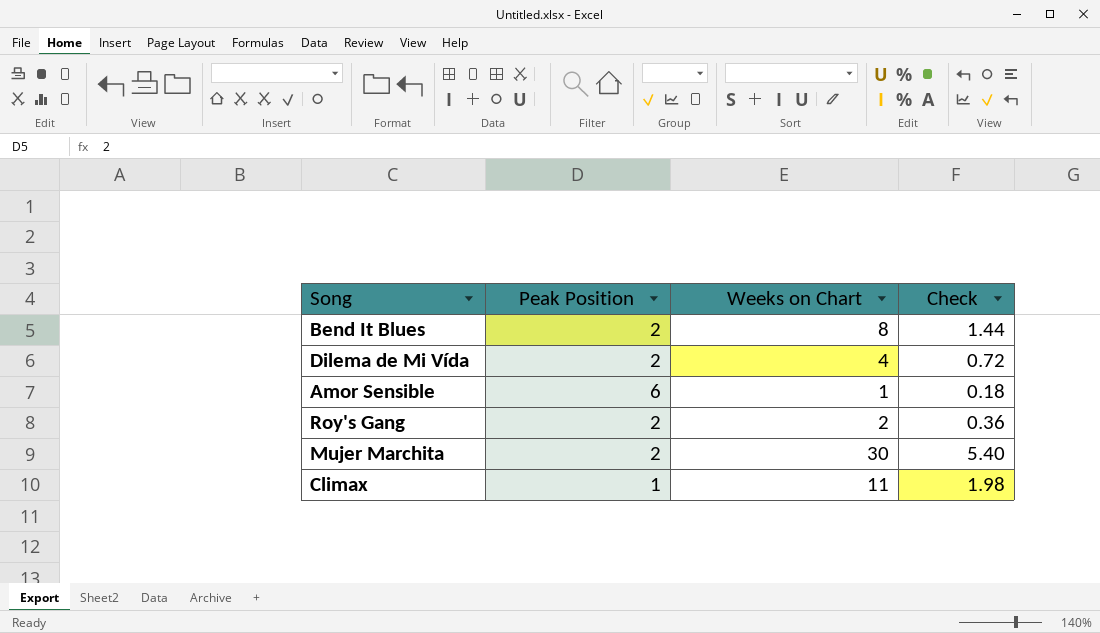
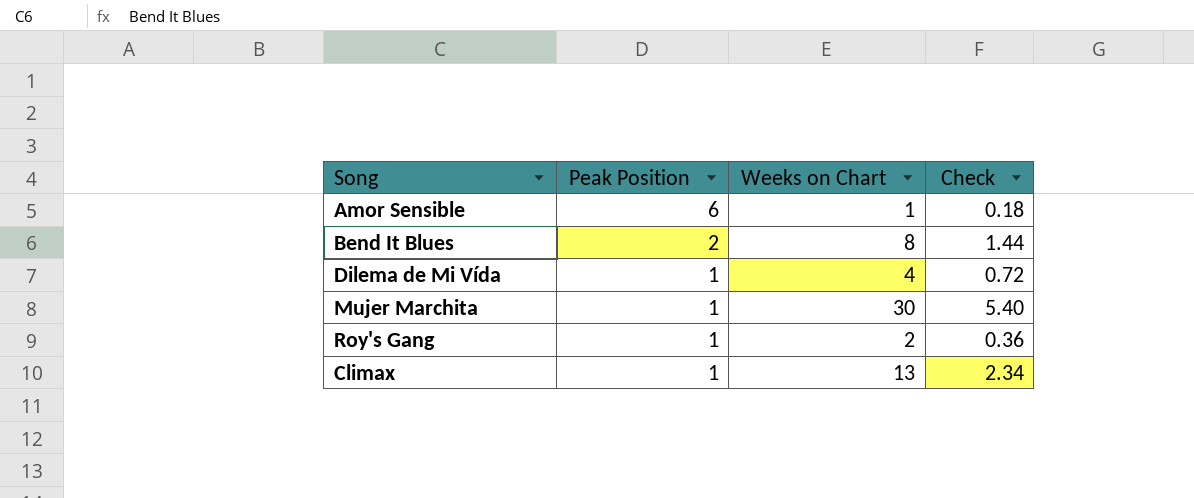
row order: none -> Peak Position descending
Dilema de Mi Vída | Peak Position: 2 -> 1
Mujer Marchita | Peak Position: 2 -> 1
Roy's Gang | Peak Position: 2 -> 1
Climax | Weeks on Chart: 11 -> 13
Climax | Check: 1.98 -> 2.34

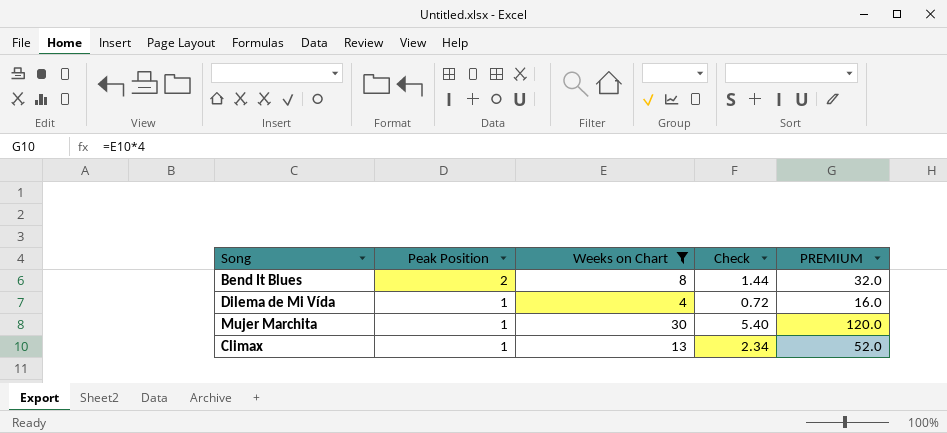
filter: none -> Weeks on Chart >= 4
column PREMIUM | formula: none -> [Weeks on Chart] * 4

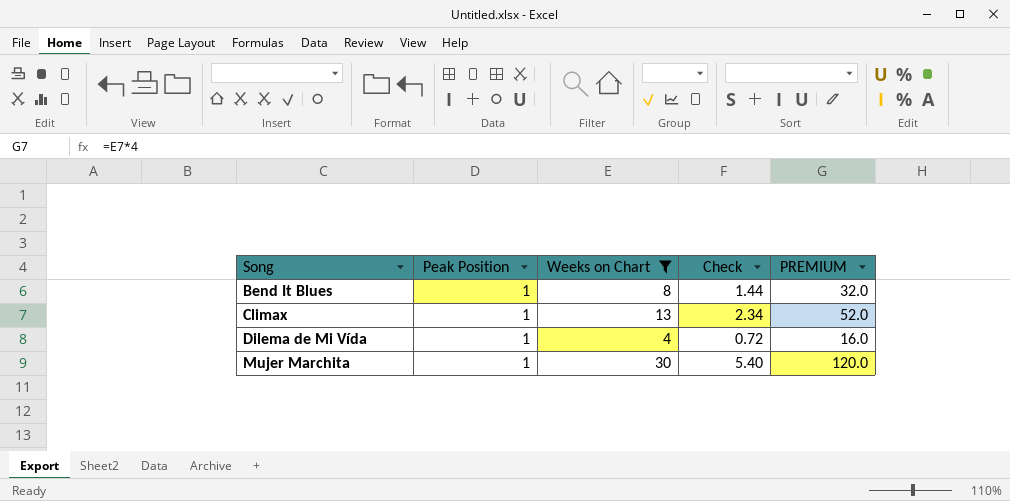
row order: Peak Position descending -> Song ascending
Bend It Blues | Peak Position: 2 -> 1

